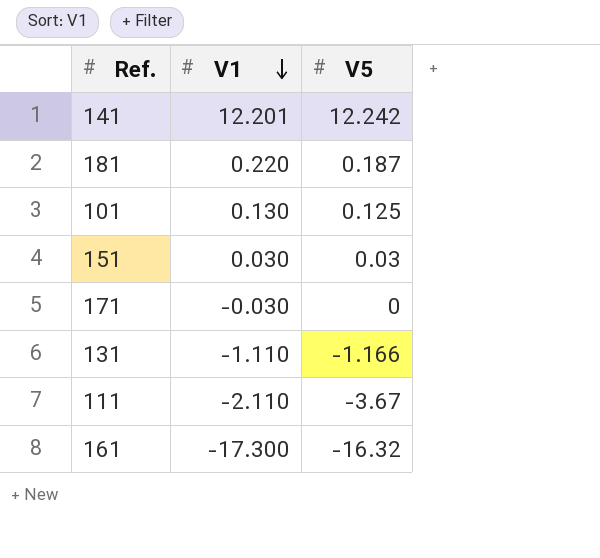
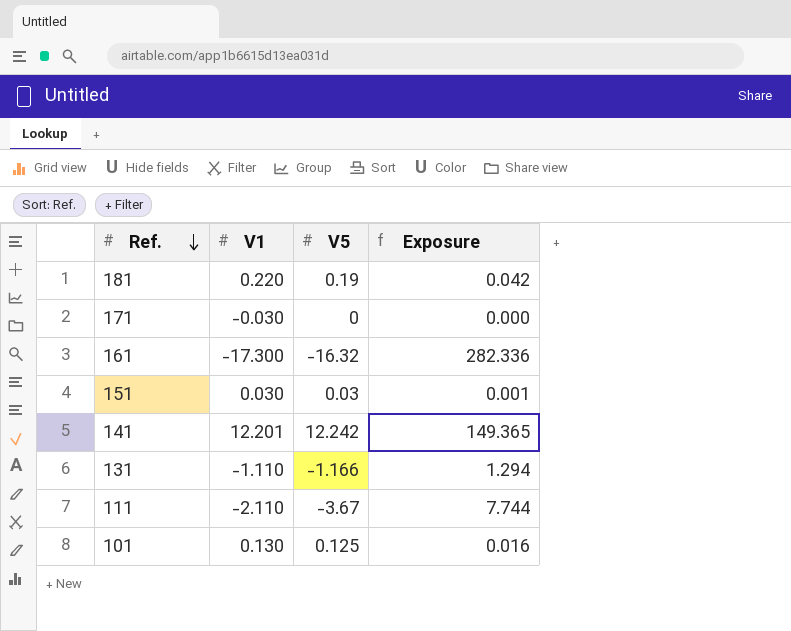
row order: V1 descending -> Ref. descending
column Exposure | formula: none -> [V1] * [V5]
181 | V5: 0.187 -> 0.19

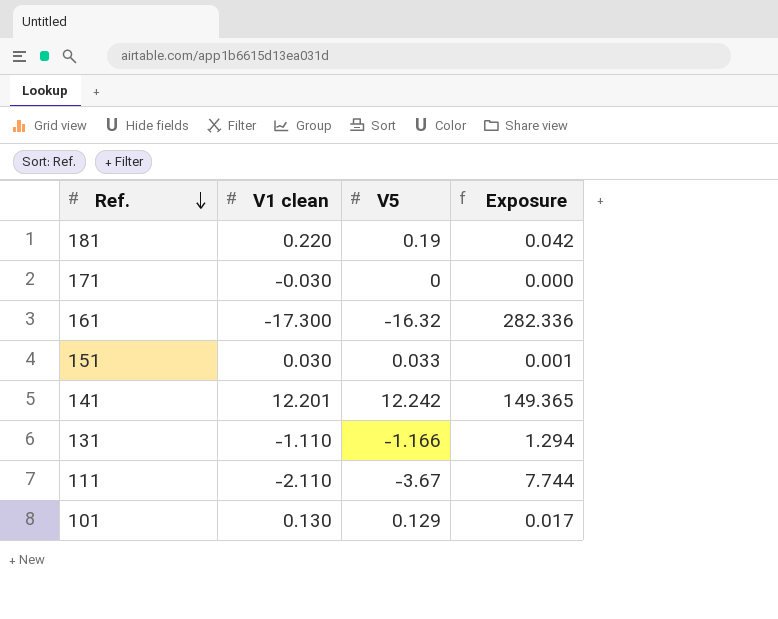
column name: V1 -> V1 clean
151 | V5: 0.03 -> 0.033
101 | V5: 0.125 -> 0.129
101 | Exposure: 0.016 -> 0.017

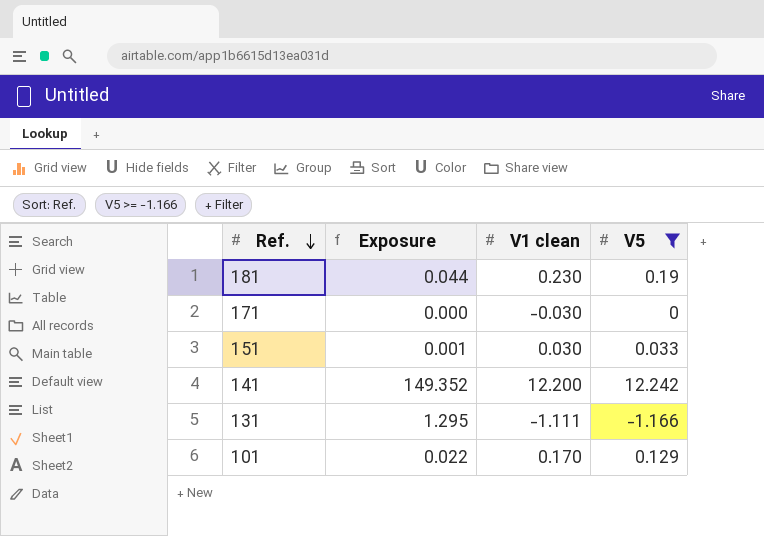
filter: none -> V5 >= -1.166
column Exposure | position: 4 -> 2
181 | Exposure: 0.042 -> 0.044
181 | V1 clean: 0.220 -> 0.230
141 | Exposure: 149.365 -> 149.352
141 | V1 clean: 12.201 -> 12.200
131 | Exposure: 1.294 -> 1.295
131 | V1 clean: -1.110 -> -1.111
101 | Exposure: 0.017 -> 0.022
101 | V1 clean: 0.130 -> 0.170

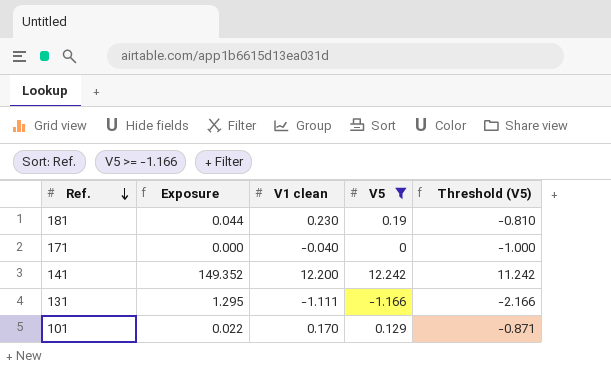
column Threshold (V5) | formula: none -> [V5] - 1
row 151: 0.001 | 0.030 | 0.033 -> none
171 | V1 clean: -0.030 -> -0.040

